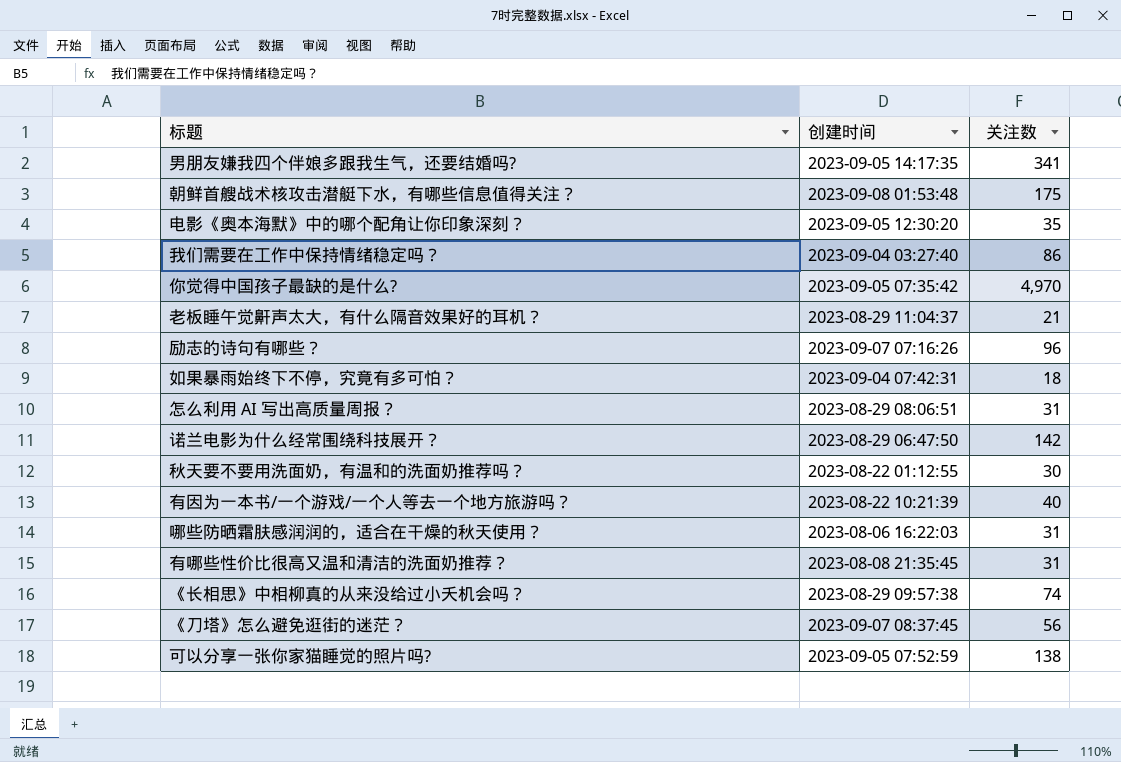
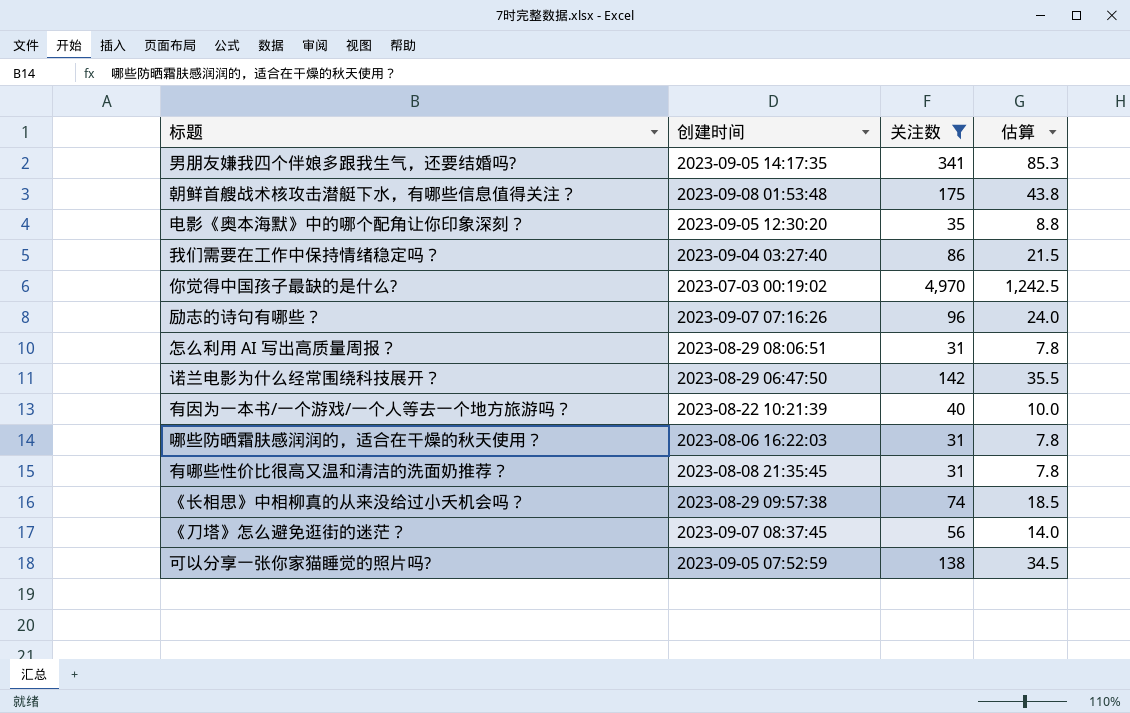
filter: none -> 关注数 >= 31
column 估算 | formula: none -> [关注数] * 0.25
你觉得中国孩子最缺的是什么? | 创建时间: 2023-09-05 07:35:42 -> 2023-07-03 00:19:02

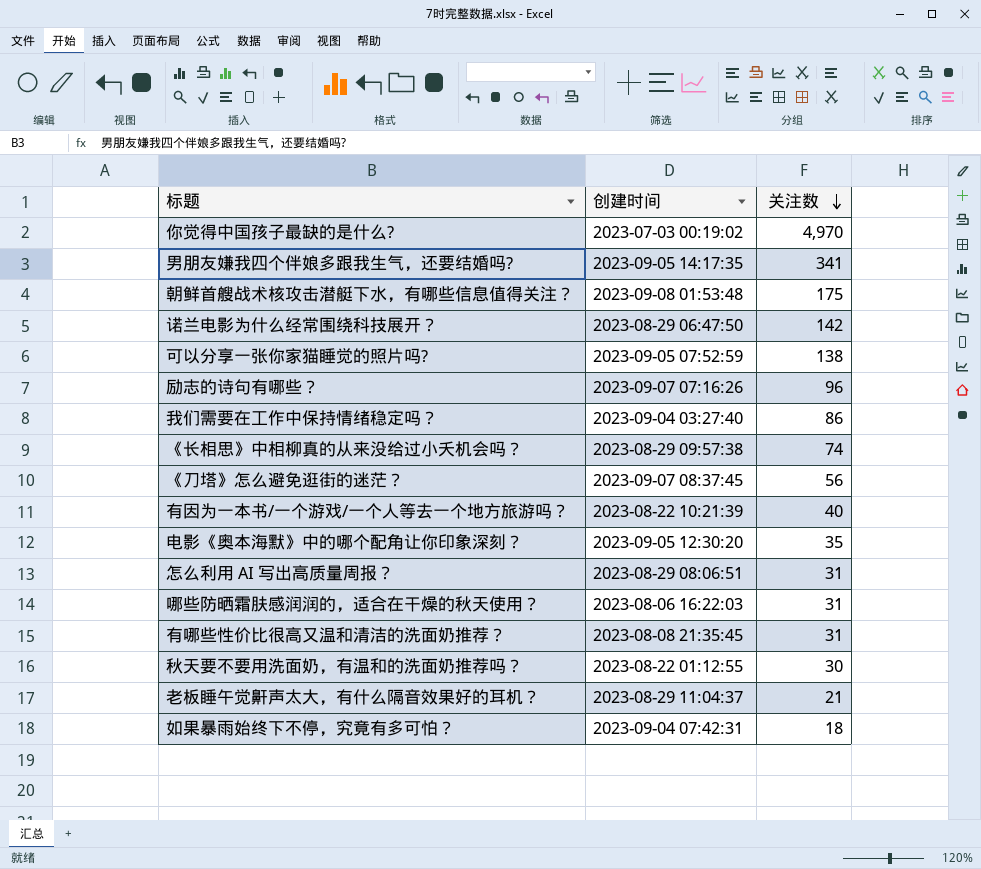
filter: 关注数 >= 31 -> none
row order: none -> 关注数 descending
column 估算 | formula: [关注数] * 0.25 -> none

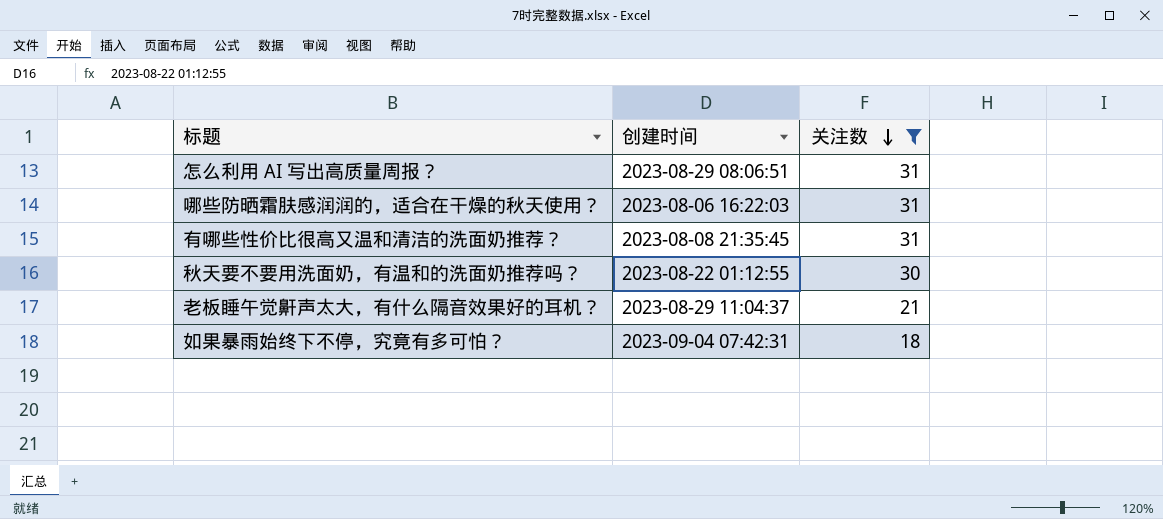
filter: none -> 关注数 <= 31

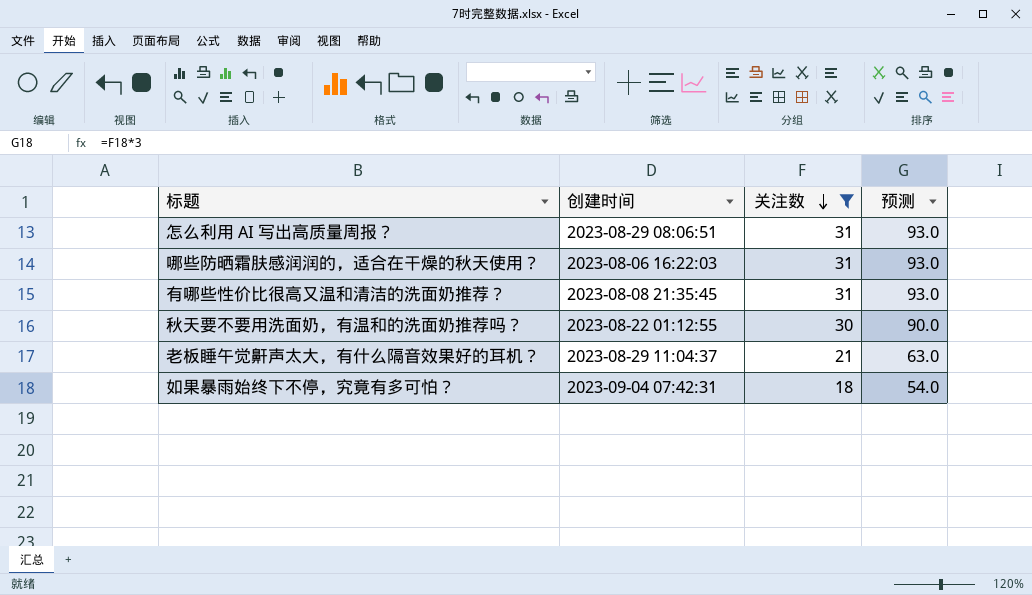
column 预测 | formula: none -> [关注数] * 3

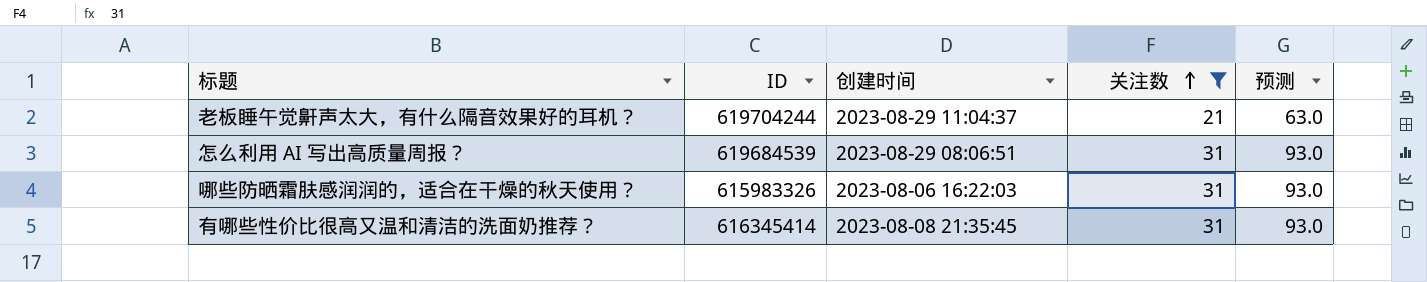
row order: 关注数 descending -> 关注数 ascending
column ID | position: none -> 2
row 秋天要不要用洗面奶，有温和的洗面奶推荐吗？: 2023-08-22 01:12:55 | 30 | 90.0 -> none
row 如果暴雨始终下不停，究竟有多可怕？: 2023-09-04 07:42:31 | 18 | 54.0 -> none

